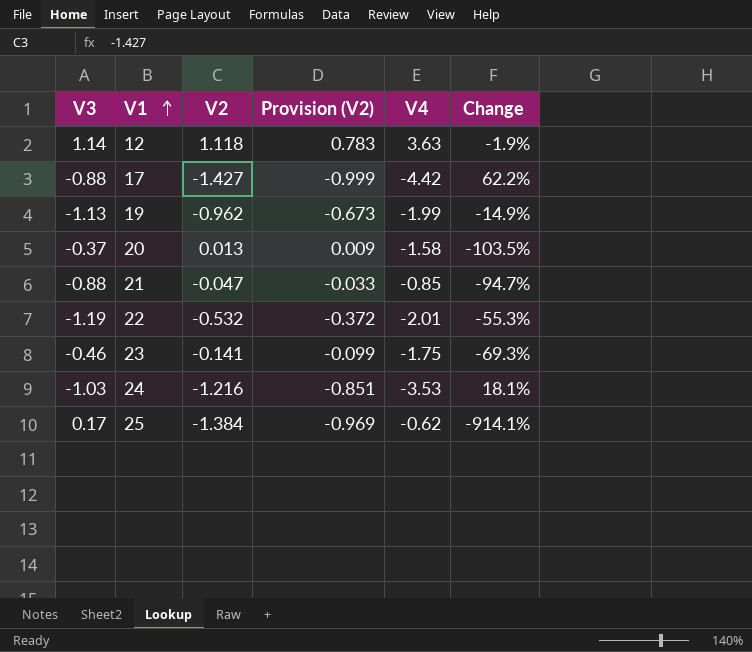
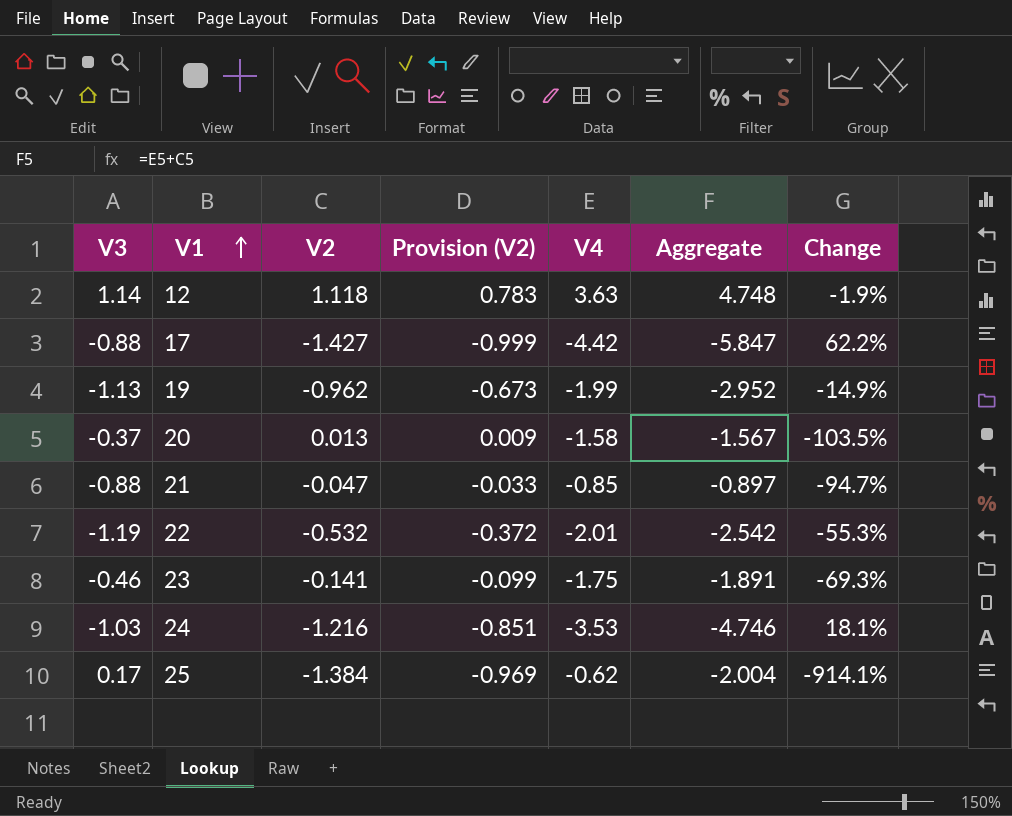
column Aggregate | formula: none -> [V2] + [V4]

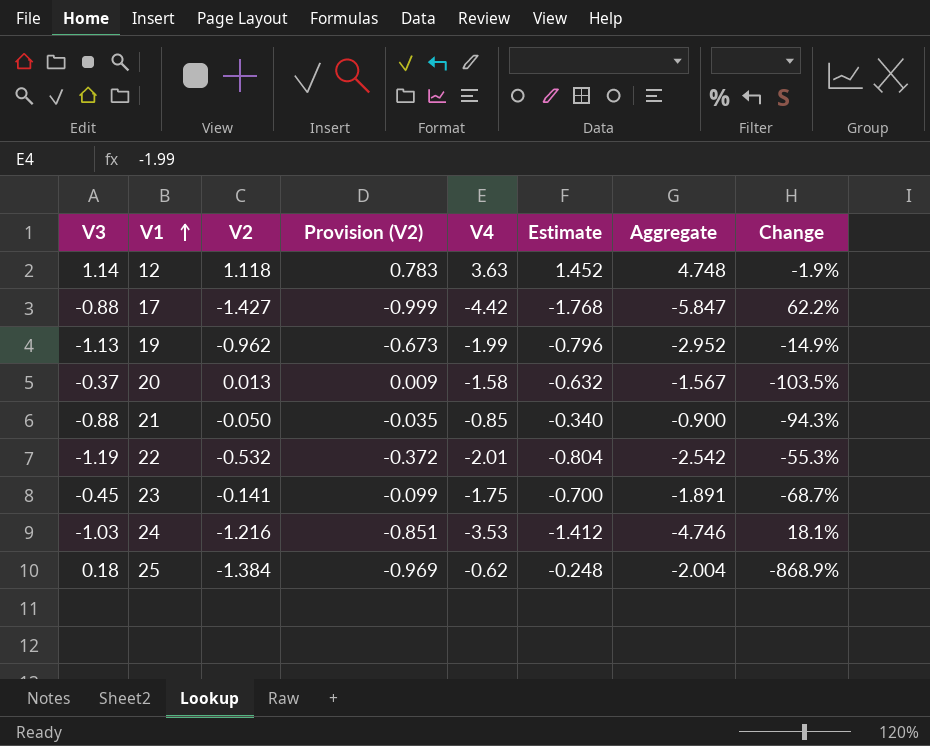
column Estimate | formula: none -> [V4] * 0.4
21 | V2: -0.047 -> -0.050
21 | Provision (V2): -0.033 -> -0.035
21 | Aggregate: -0.897 -> -0.900
21 | Change: -94.7% -> -94.3%
23 | V3: -0.46 -> -0.45
23 | Change: -69.3% -> -68.7%
25 | V3: 0.17 -> 0.18
25 | Change: -914.1% -> -868.9%

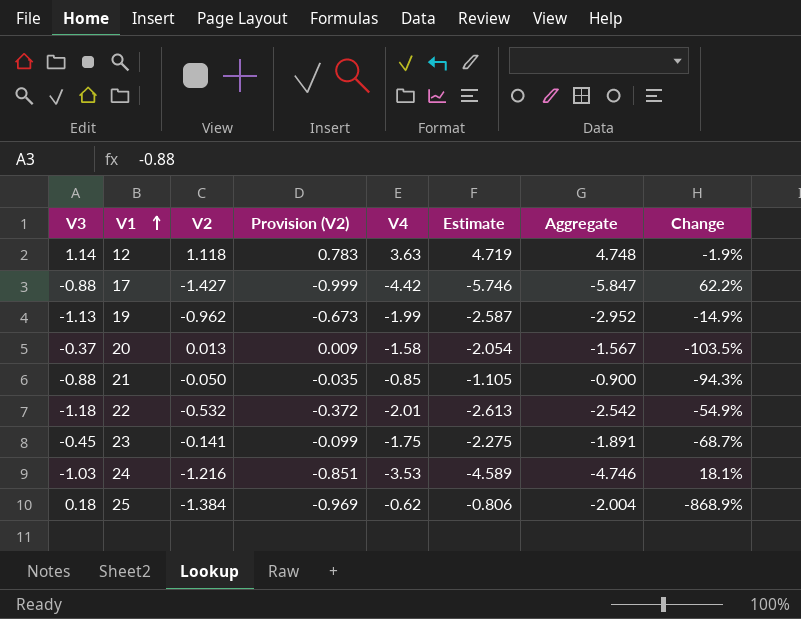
column Estimate | formula: [V4] * 0.4 -> [V4] * 1.3
22 | V3: -1.19 -> -1.18
22 | Change: -55.3% -> -54.9%

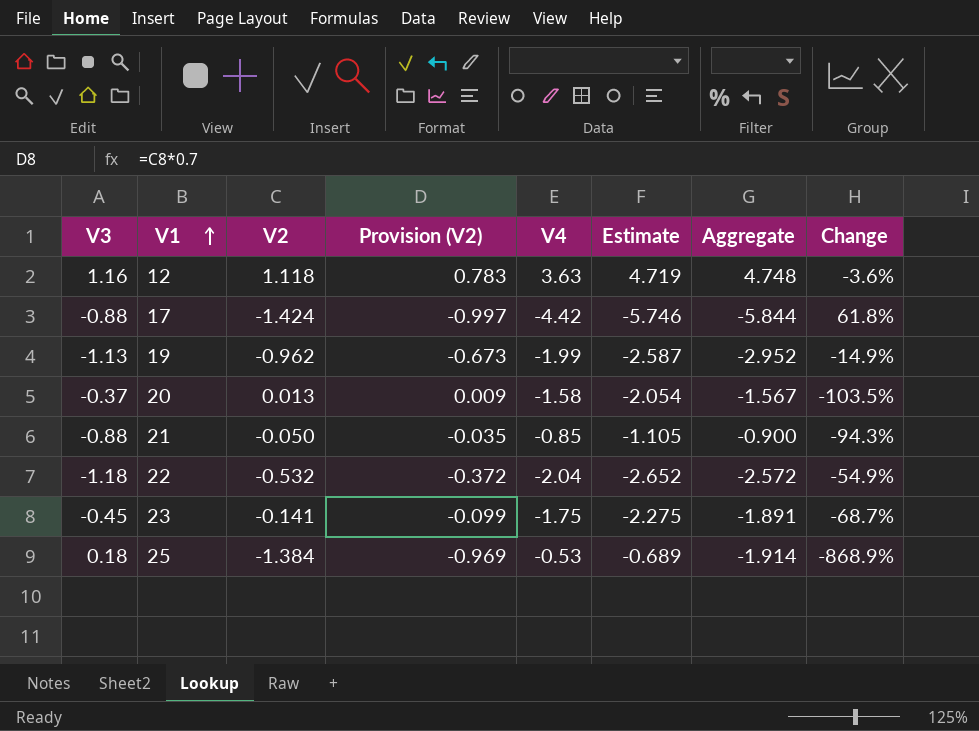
row 24: -1.03 | -1.216 | -0.851 | -3.53 | -4.589 | -4.746 | 18.1% -> none
12 | V3: 1.14 -> 1.16
12 | Change: -1.9% -> -3.6%
17 | V2: -1.427 -> -1.424
17 | Provision (V2): -0.999 -> -0.997
17 | Aggregate: -5.847 -> -5.844
17 | Change: 62.2% -> 61.8%
22 | V4: -2.01 -> -2.04
22 | Estimate: -2.613 -> -2.652
22 | Aggregate: -2.542 -> -2.572
25 | V4: -0.62 -> -0.53
25 | Estimate: -0.806 -> -0.689
25 | Aggregate: -2.004 -> -1.914

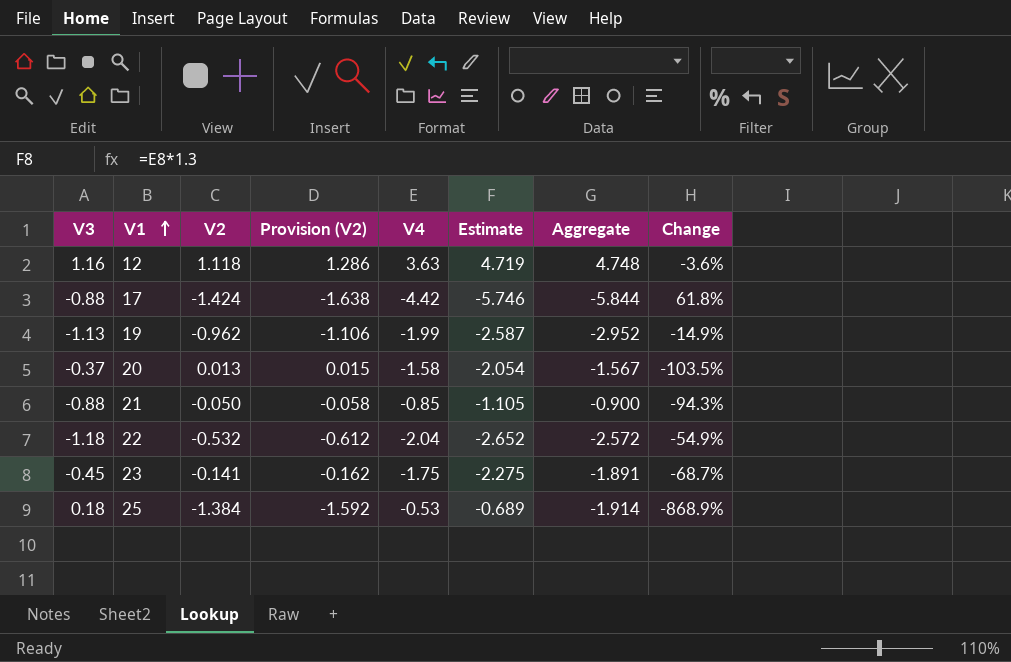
column Provision (V2) | formula: [V2] * 0.7 -> [V2] * 1.15

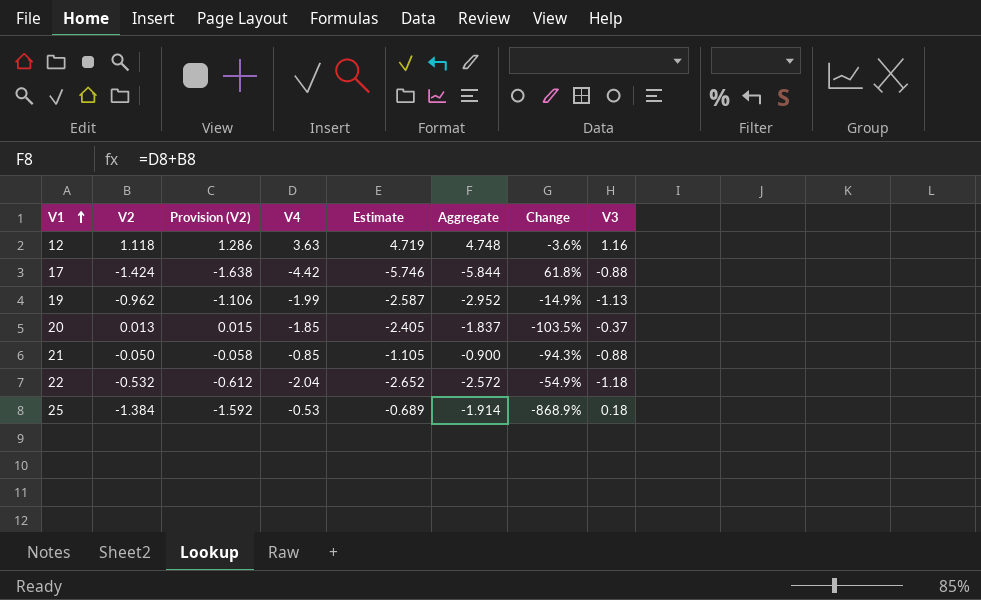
column V3 | position: 1 -> 8
row 23: -0.45 | -0.141 | -0.162 | -1.75 | -2.275 | -1.891 | -68.7% -> none
20 | V4: -1.58 -> -1.85
20 | Estimate: -2.054 -> -2.405
20 | Aggregate: -1.567 -> -1.837

